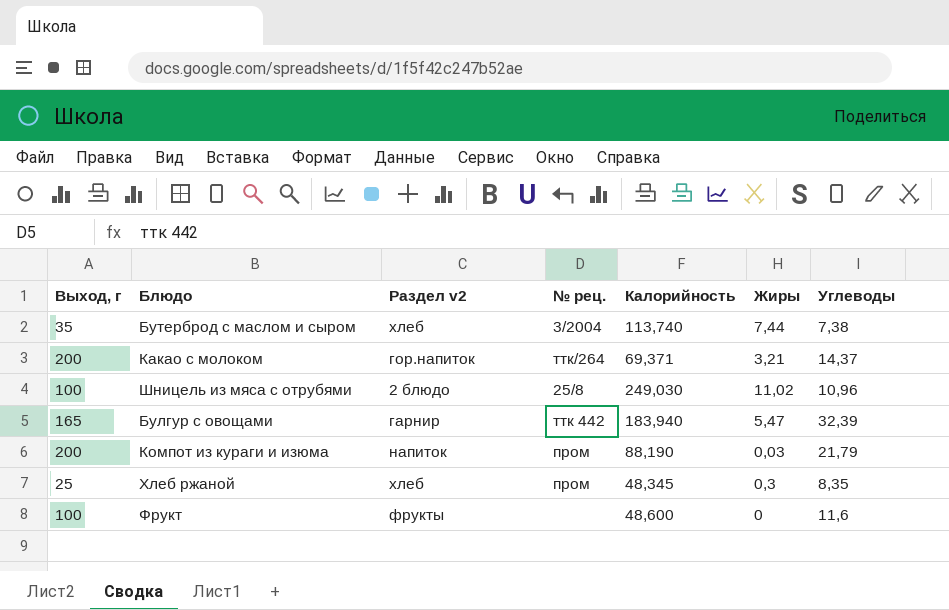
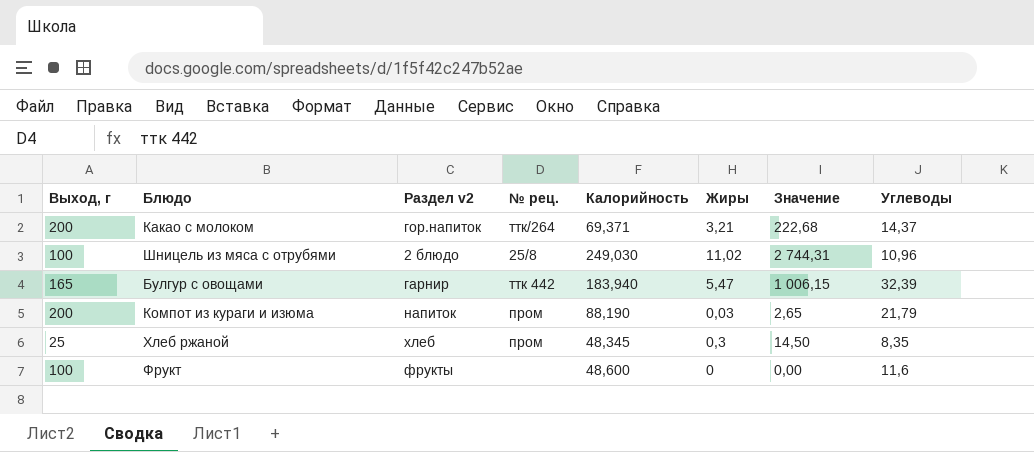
column Значение | formula: none -> [Калорийность] * [Жиры]
row Бутерброд с маслом и сыром: 35 | хлеб | 3/2004 | 113,740 | 7,44 | 7,38 -> none

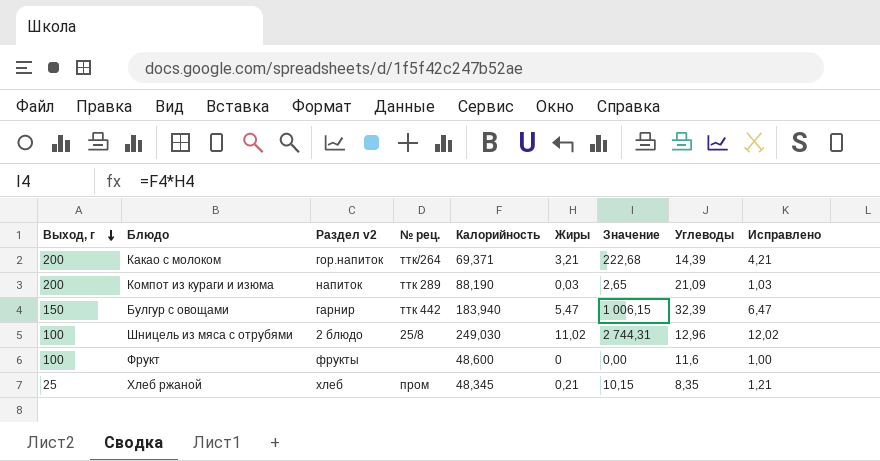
row order: none -> Выход, г descending
column Исправлено | formula: none -> [Жиры] + 1
Какао с молоком | Углеводы: 14,37 -> 14,39
Компот из кураги и изюма | № рец.: пром -> ттк 289
Компот из кураги и изюма | Углеводы: 21,79 -> 21,09
Булгур с овощами | Выход, г: 165 -> 150
Шницель из мяса с отрубями | Углеводы: 10,96 -> 12,96
Хлеб ржаной | Жиры: 0,3 -> 0,21
Хлеб ржаной | Значение: 14,50 -> 10,15

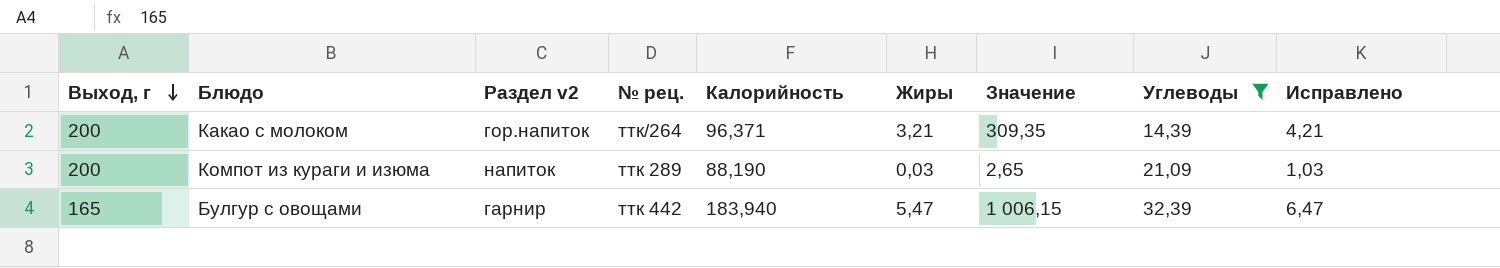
filter: none -> Углеводы >= 14,39
Какао с молоком | Калорийность: 69,371 -> 96,371
Какао с молоком | Значение: 222,68 -> 309,35
Булгур с овощами | Выход, г: 150 -> 165

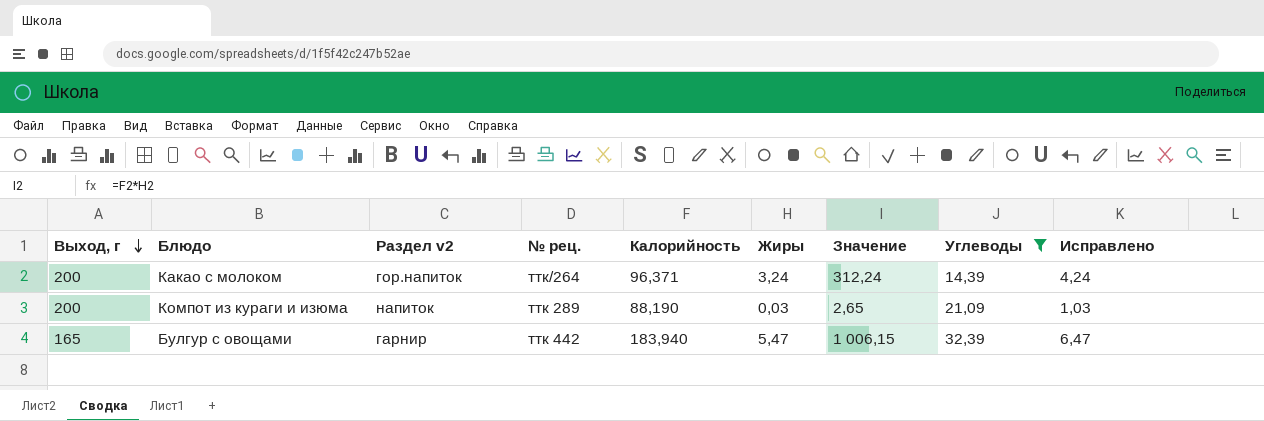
Какао с молоком | Жиры: 3,21 -> 3,24
Какао с молоком | Значение: 309,35 -> 312,24
Какао с молоком | Исправлено: 4,21 -> 4,24

